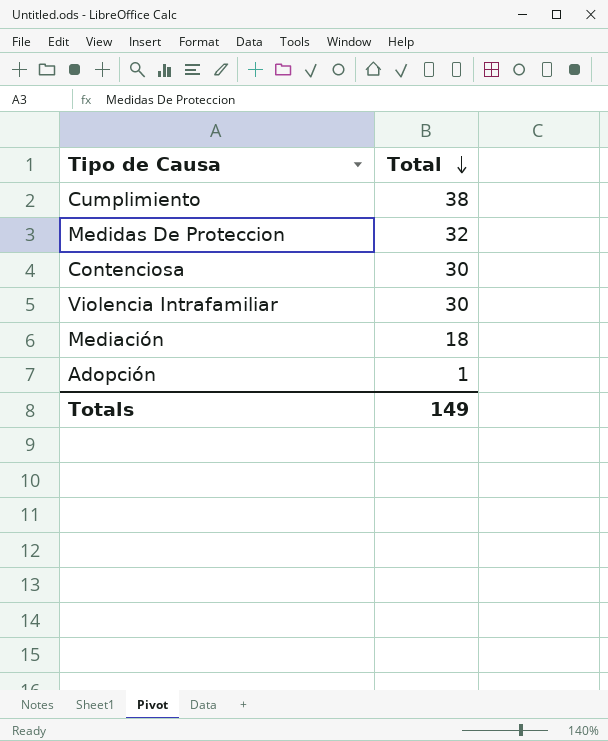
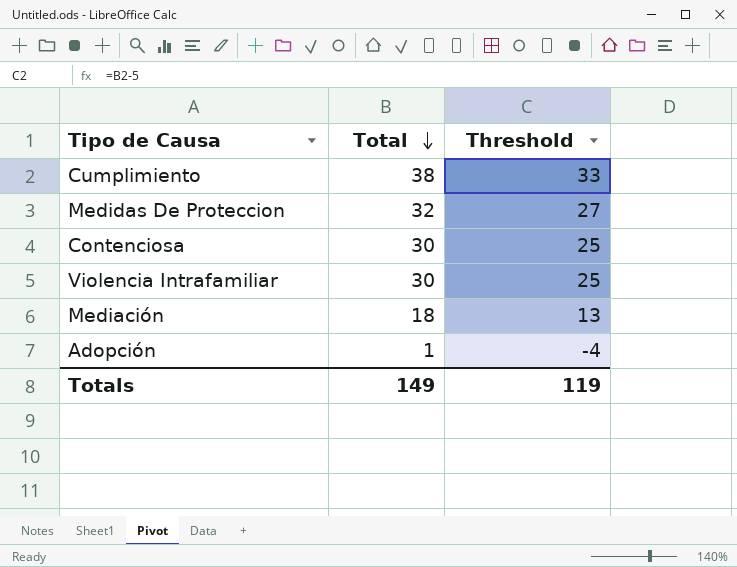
column Threshold | formula: none -> [Total] - 5

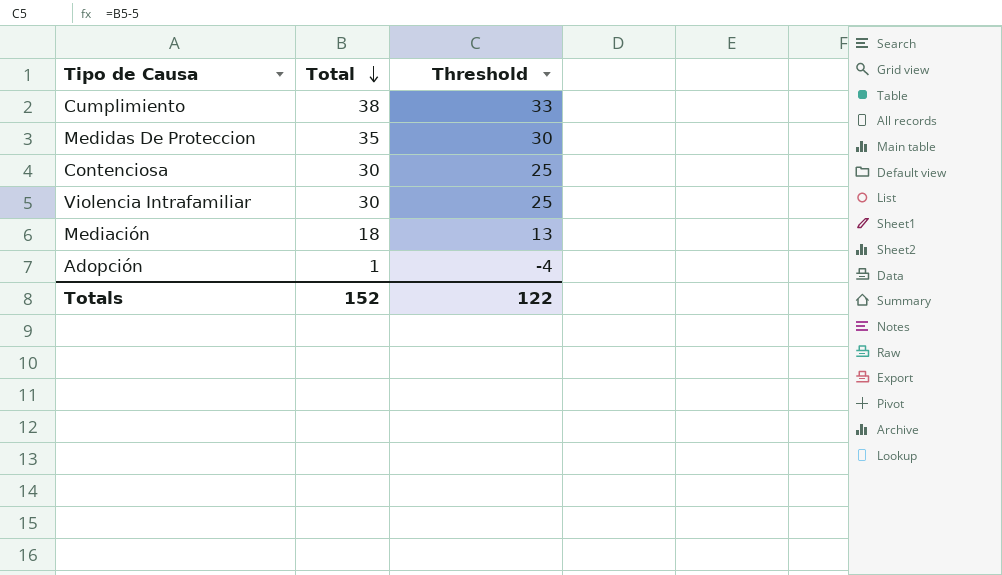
Medidas De Proteccion | Total: 32 -> 35
Medidas De Proteccion | Threshold: 27 -> 30
Totals | Total: 149 -> 152
Totals | Threshold: 119 -> 122

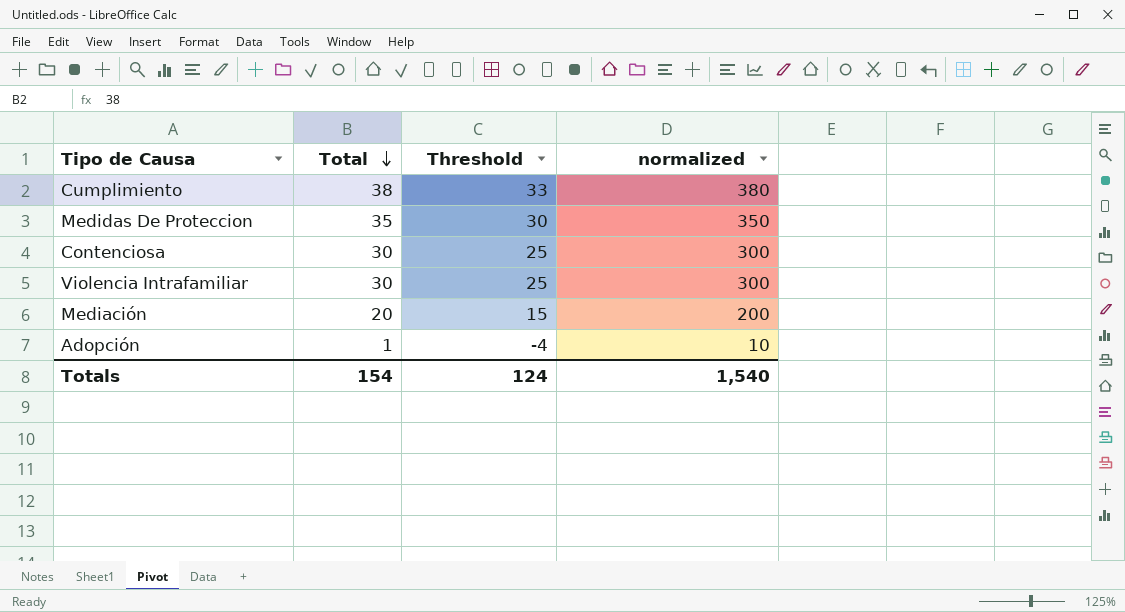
column normalized | formula: none -> [Total] * 10
Mediación | Total: 18 -> 20
Mediación | Threshold: 13 -> 15
Totals | Total: 152 -> 154
Totals | Threshold: 122 -> 124

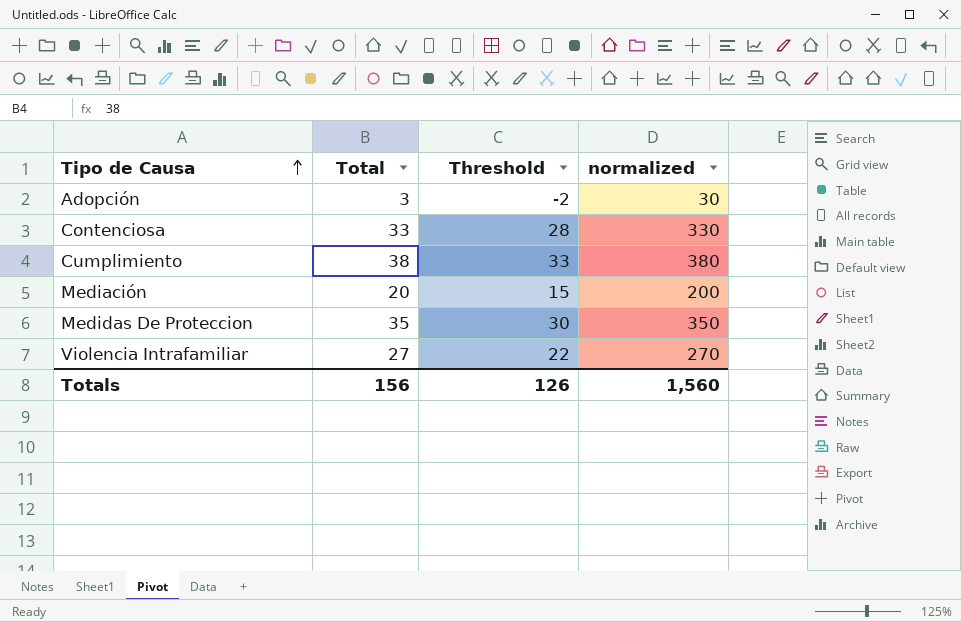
row order: Total descending -> Tipo de Causa ascending
Adopción | Total: 1 -> 3
Adopción | Threshold: -4 -> -2
Adopción | normalized: 10 -> 30
Contenciosa | Total: 30 -> 33
Contenciosa | Threshold: 25 -> 28
Contenciosa | normalized: 300 -> 330
Violencia Intrafamiliar | Total: 30 -> 27
Violencia Intrafamiliar | Threshold: 25 -> 22
Violencia Intrafamiliar | normalized: 300 -> 270
Totals | Total: 154 -> 156
Totals | Threshold: 124 -> 126
Totals | normalized: 1,540 -> 1,560

